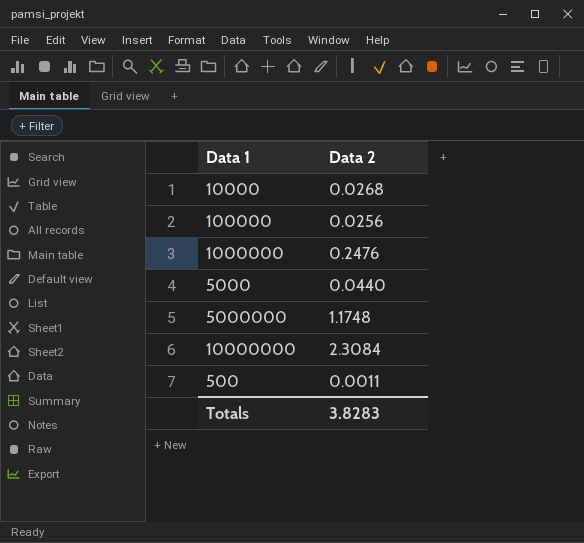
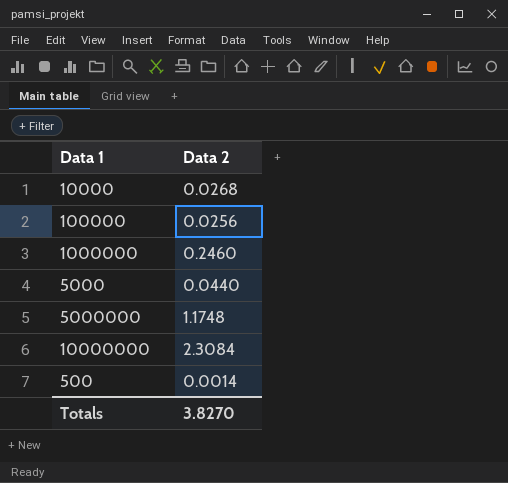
1000000 | Data 2: 0.2476 -> 0.2460
500 | Data 2: 0.0011 -> 0.0014
Totals | Data 2: 3.8283 -> 3.8270

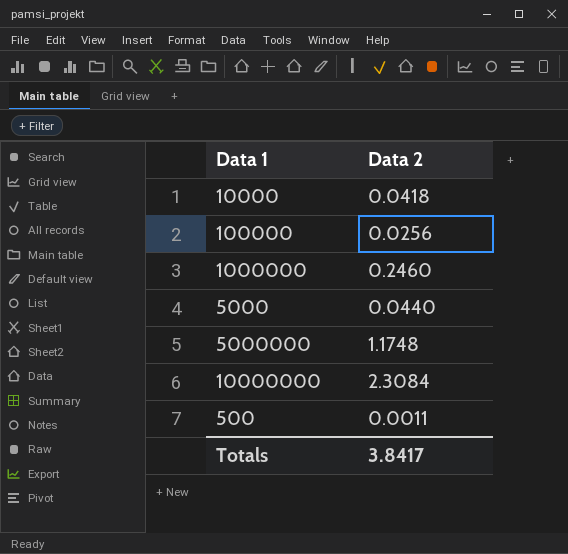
10000 | Data 2: 0.0268 -> 0.0418
500 | Data 2: 0.0014 -> 0.0011
Totals | Data 2: 3.8270 -> 3.8417

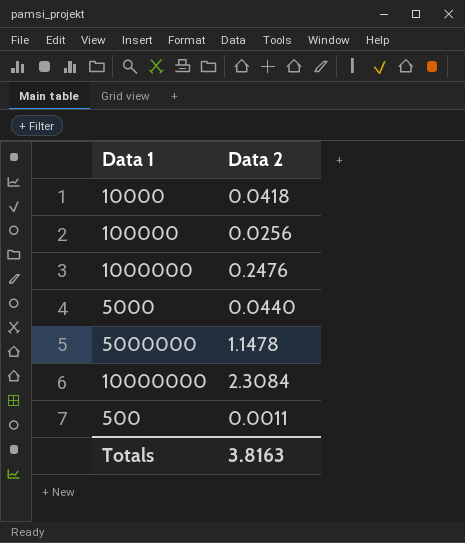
1000000 | Data 2: 0.2460 -> 0.2476
5000000 | Data 2: 1.1748 -> 1.1478
Totals | Data 2: 3.8417 -> 3.8163

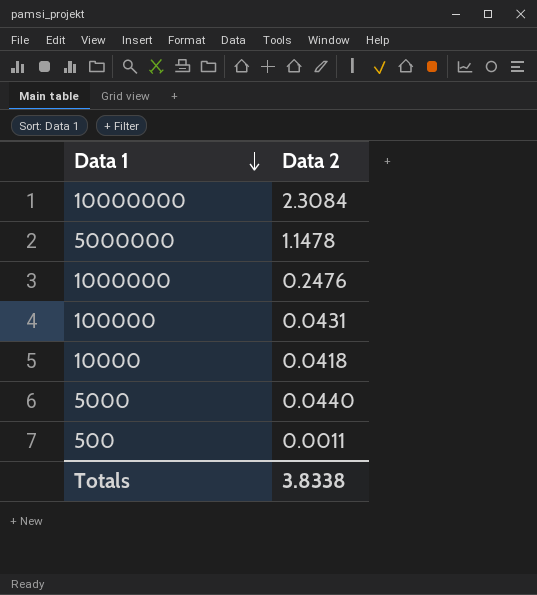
row order: none -> Data 1 descending
100000 | Data 2: 0.0256 -> 0.0431
Totals | Data 2: 3.8163 -> 3.8338

